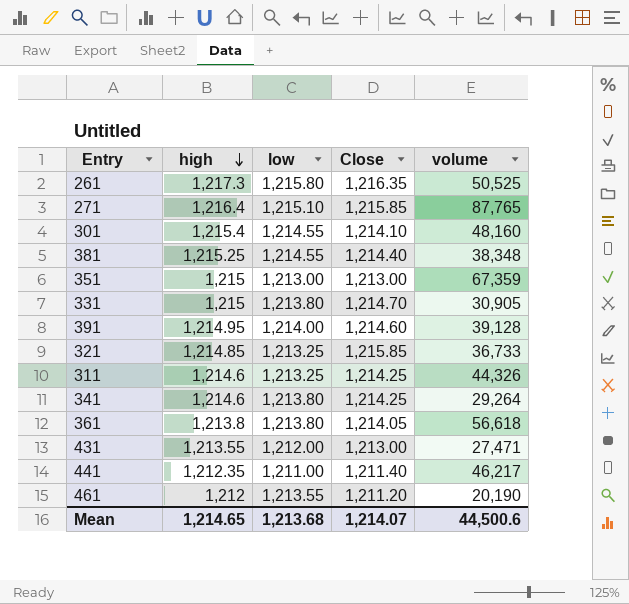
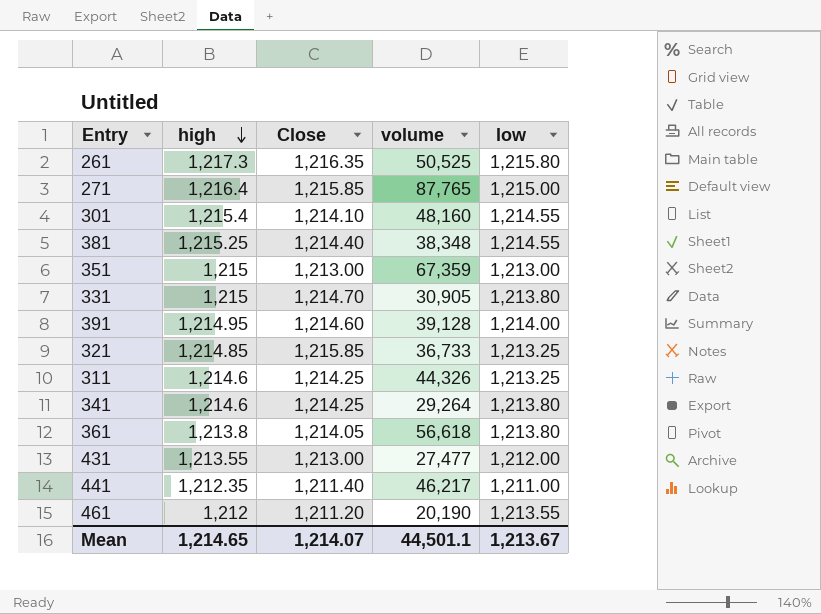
column low | position: 3 -> 5
271 | low: 1,215.10 -> 1,215.00
431 | volume: 27,471 -> 27,477
Mean | volume: 44,500.6 -> 44,501.1
Mean | low: 1,213.68 -> 1,213.67

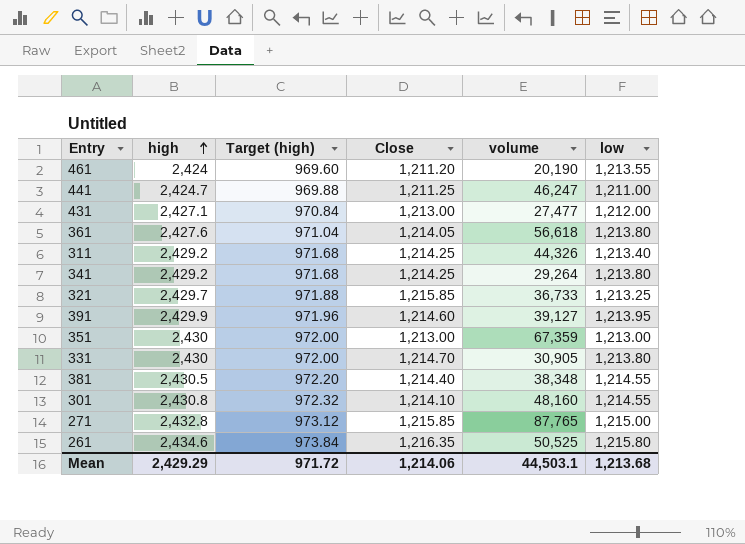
row order: high descending -> high ascending
column Target (high) | formula: none -> [high] * 0.4
461 | high: 1,212 -> 2,424
441 | high: 1,212.35 -> 2,424.7
441 | Close: 1,211.40 -> 1,211.25
441 | volume: 46,217 -> 46,247
431 | high: 1,213.55 -> 2,427.1
361 | high: 1,213.8 -> 2,427.6
311 | high: 1,214.6 -> 2,429.2
311 | low: 1,213.25 -> 1,213.40
341 | high: 1,214.6 -> 2,429.2
321 | high: 1,214.85 -> 2,429.7
391 | high: 1,214.95 -> 2,429.9
391 | volume: 39,128 -> 39,127
391 | low: 1,214.00 -> 1,213.95
351 | high: 1,215 -> 2,430
331 | high: 1,215 -> 2,430
381 | high: 1,215.25 -> 2,430.5
301 | high: 1,215.4 -> 2,430.8
271 | high: 1,216.4 -> 2,432.8
261 | high: 1,217.3 -> 2,434.6
Mean | high: 1,214.65 -> 2,429.29
Mean | Close: 1,214.07 -> 1,214.06
Mean | volume: 44,501.1 -> 44,503.1
Mean | low: 1,213.67 -> 1,213.68

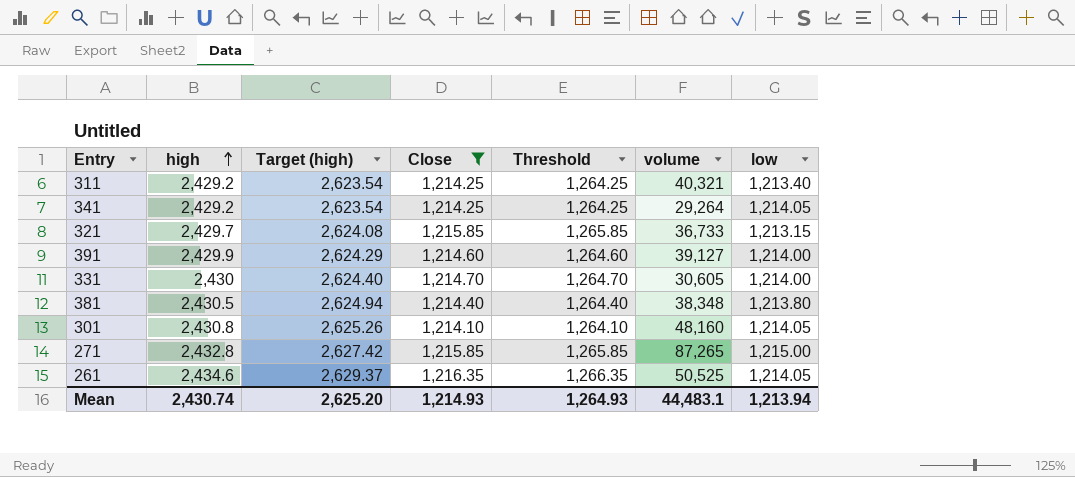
filter: none -> Close >= 1,214.10
column Target (high) | formula: [high] * 0.4 -> [high] * 1.08
column Threshold | formula: none -> [Close] + 50
311 | volume: 44,326 -> 40,321
341 | low: 1,213.80 -> 1,214.05
321 | low: 1,213.25 -> 1,213.15
391 | low: 1,213.95 -> 1,214.00
331 | volume: 30,905 -> 30,605
331 | low: 1,213.80 -> 1,214.00
381 | low: 1,214.55 -> 1,213.80
301 | low: 1,214.55 -> 1,214.05
271 | volume: 87,765 -> 87,265
261 | low: 1,215.80 -> 1,214.05
Mean | high: 2,429.29 -> 2,430.74
Mean | Target (high): 971.72 -> 2,625.20
Mean | Close: 1,214.06 -> 1,214.93
Mean | volume: 44,503.1 -> 44,483.1
Mean | low: 1,213.68 -> 1,213.94

